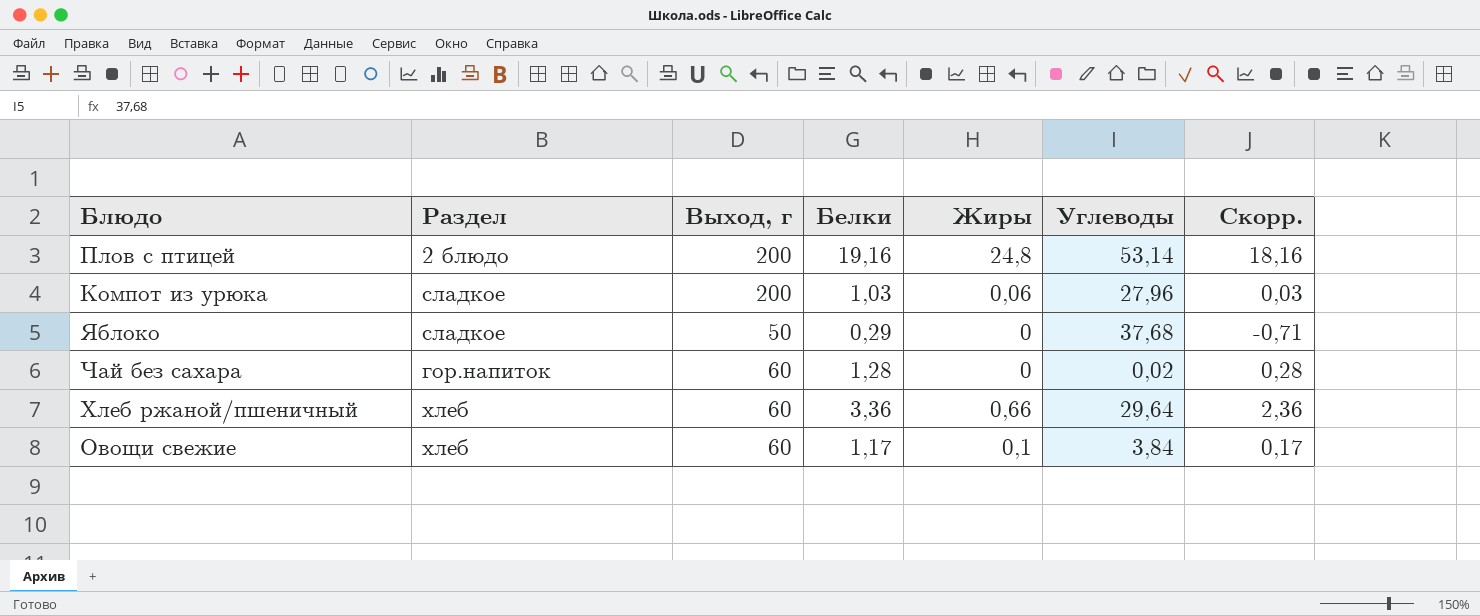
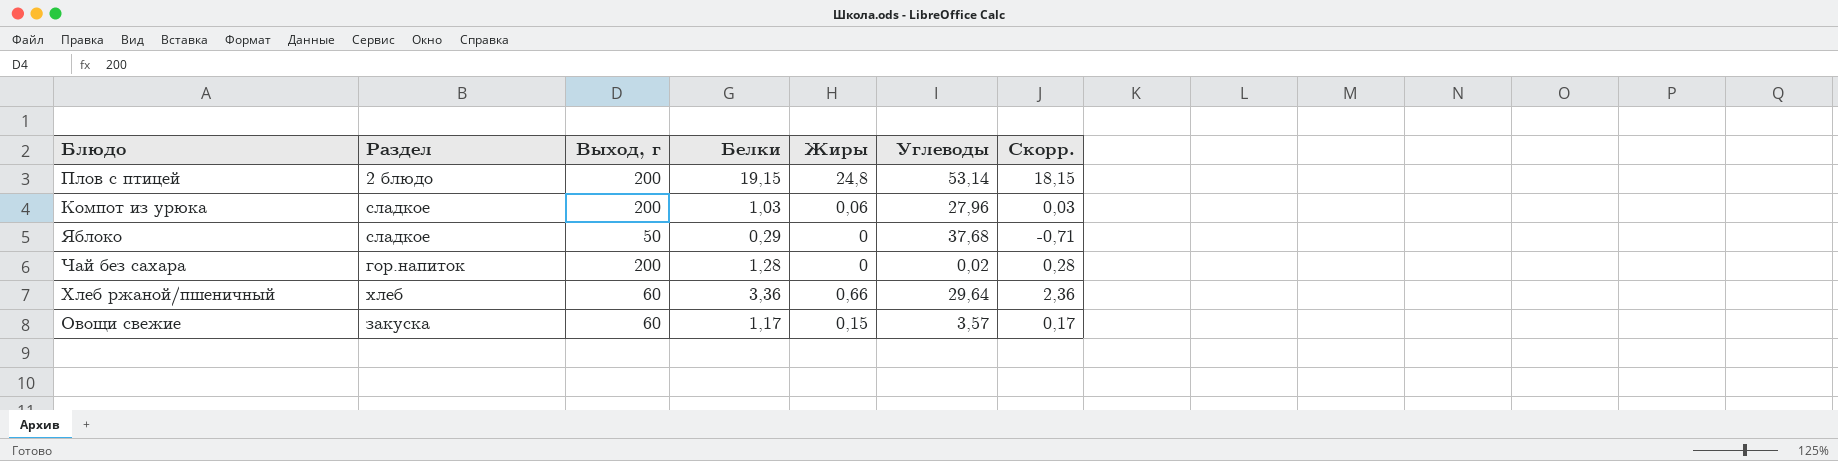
Плов с птицей | Белки: 19,16 -> 19,15
Плов с птицей | Скорр.: 18,16 -> 18,15
Чай без сахара | Выход, г: 60 -> 200
Овощи свежие | Раздел: хлеб -> закуска
Овощи свежие | Жиры: 0,1 -> 0,15
Овощи свежие | Углеводы: 3,84 -> 3,57

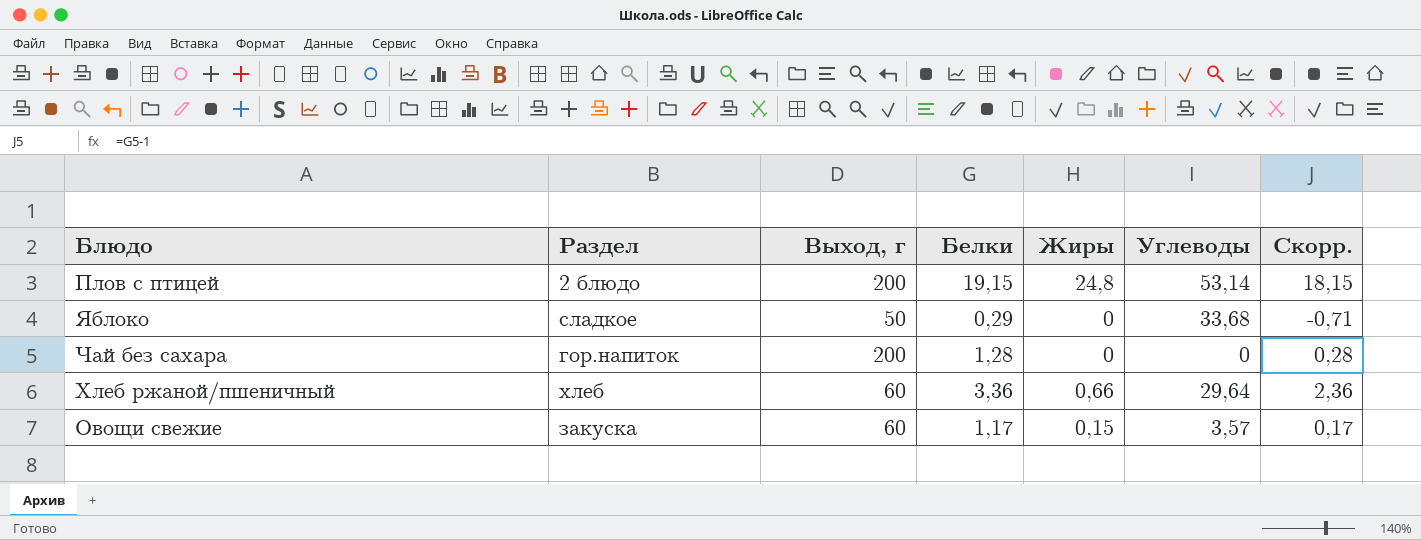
row Компот из урюка: сладкое | 200 | 1,03 | 0,06 | 27,96 | 0,03 -> none
Яблоко | Углеводы: 37,68 -> 33,68
Чай без сахара | Углеводы: 0,02 -> 0

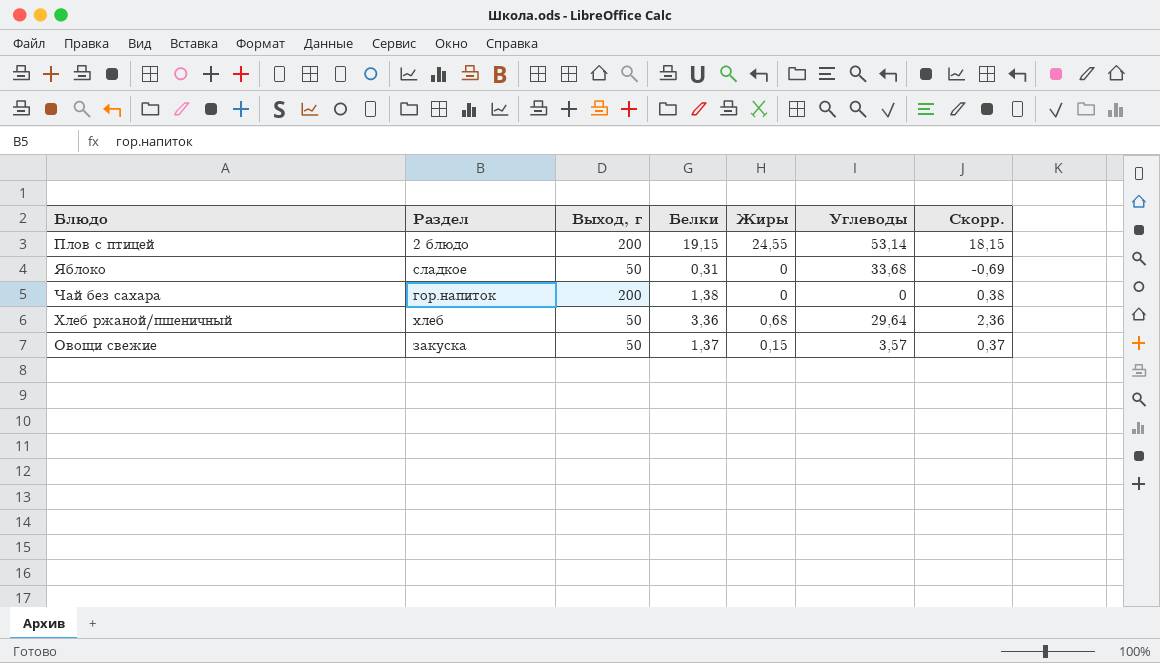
Плов с птицей | Жиры: 24,8 -> 24,55
Яблоко | Белки: 0,29 -> 0,31
Яблоко | Скорр.: -0,71 -> -0,69
Чай без сахара | Белки: 1,28 -> 1,38
Чай без сахара | Скорр.: 0,28 -> 0,38
Хлеб ржаной/пшеничный | Выход, г: 60 -> 50
Хлеб ржаной/пшеничный | Жиры: 0,66 -> 0,68
Овощи свежие | Выход, г: 60 -> 50
Овощи свежие | Белки: 1,17 -> 1,37
Овощи свежие | Скорр.: 0,17 -> 0,37

